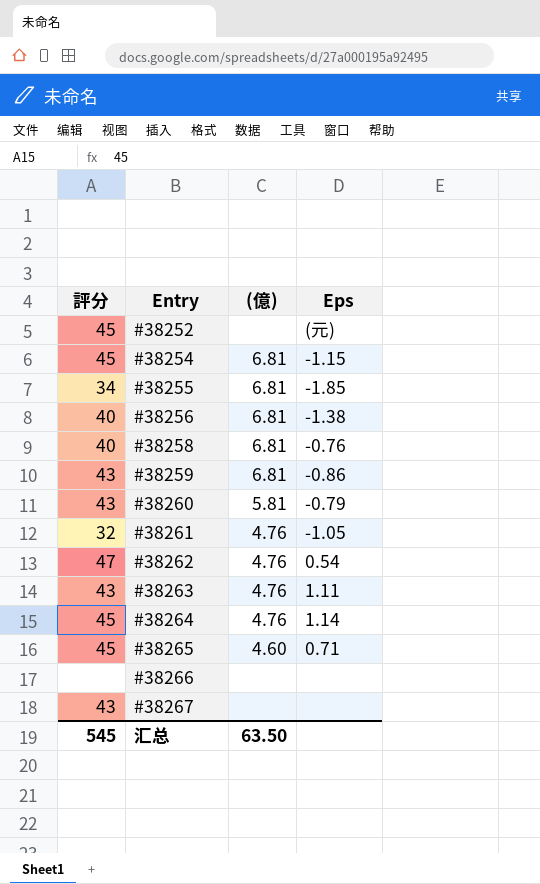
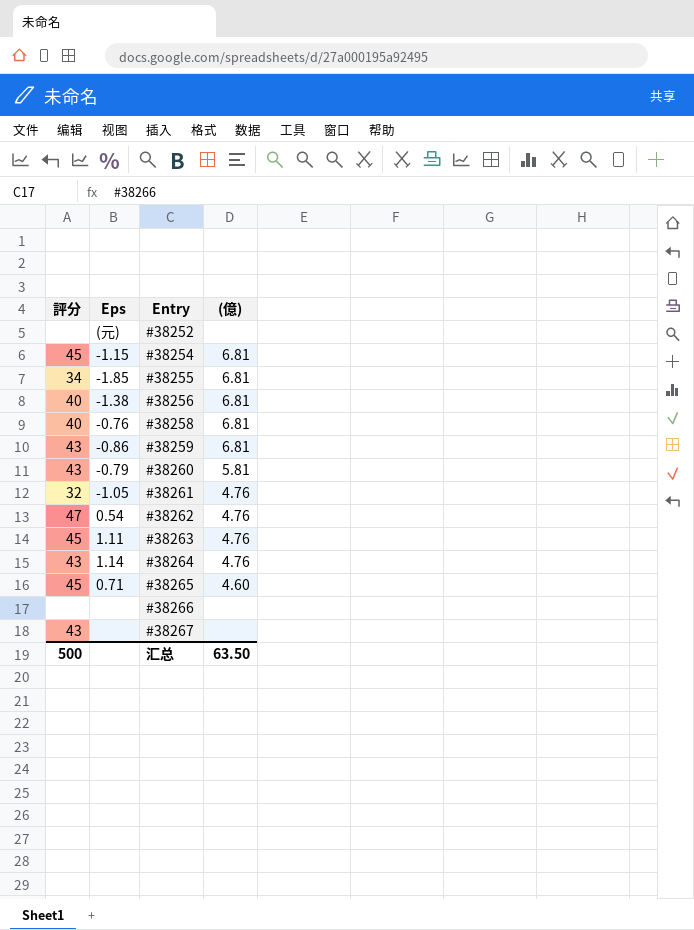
column Eps | position: 4 -> 2
#38252 | 評分: 45 -> none
#38263 | 評分: 43 -> 45
#38264 | 評分: 45 -> 43
汇总 | 評分: 545 -> 500

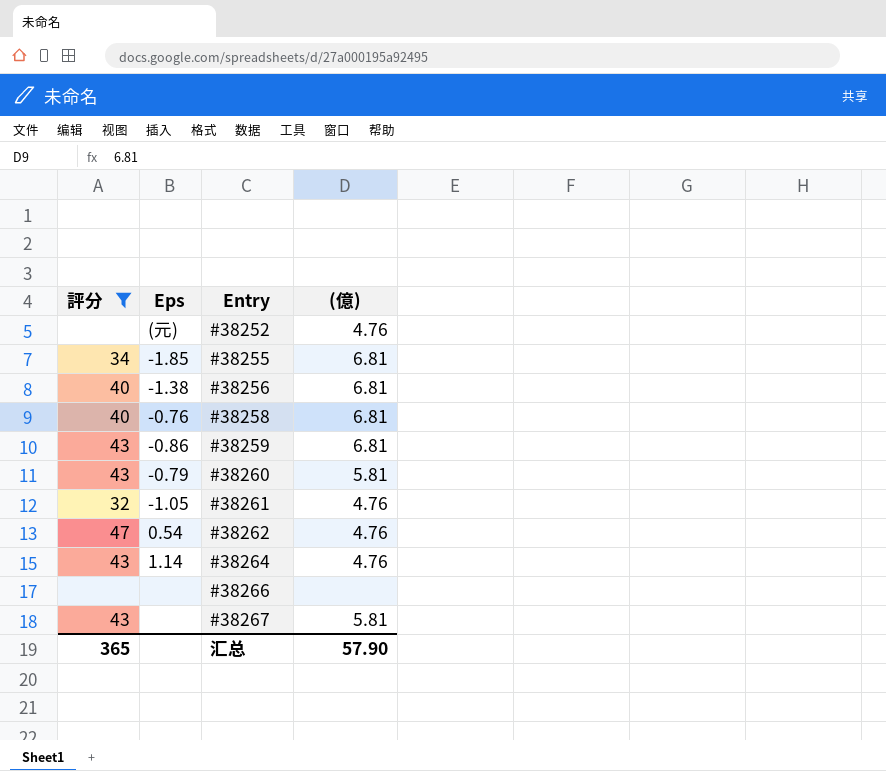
filter: none -> 評分 != 45
#38252 | (億): none -> 4.76
#38267 | (億): none -> 5.81
汇总 | 評分: 500 -> 365
汇总 | (億): 63.50 -> 57.90

